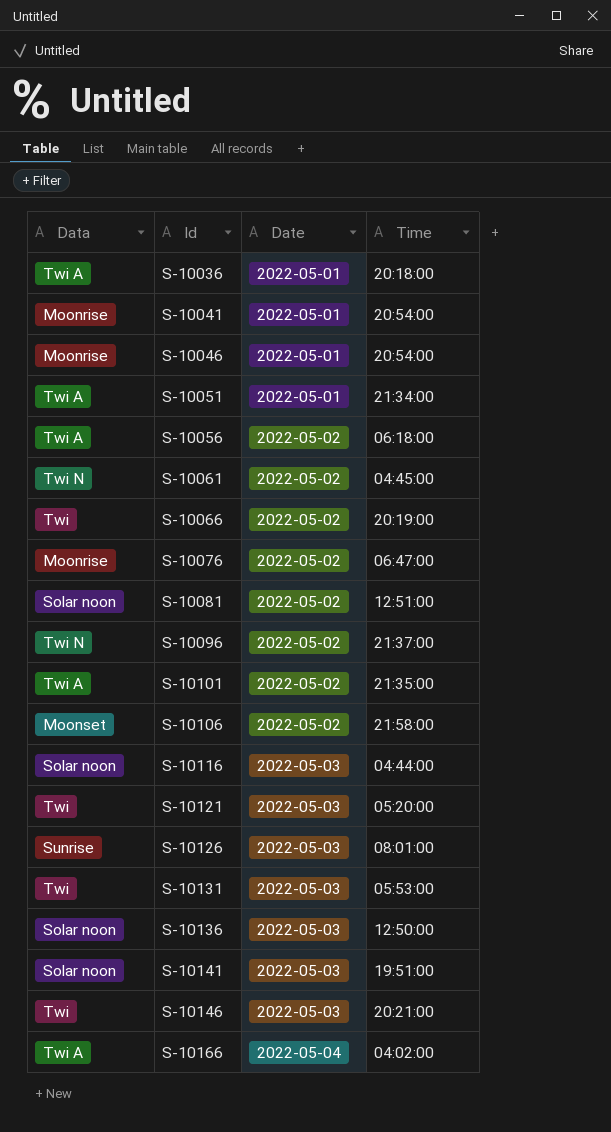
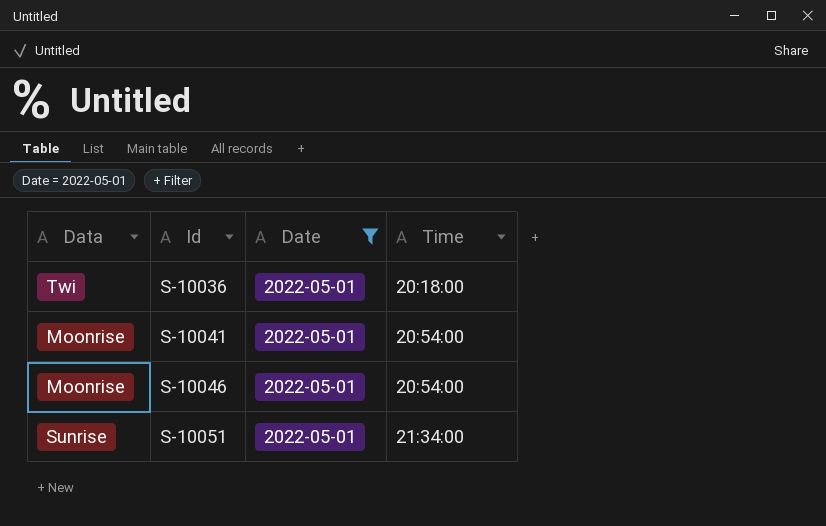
filter: none -> Date = 2022-05-01
S-10036 | Data: Twi A -> Twi
S-10051 | Data: Twi A -> Sunrise

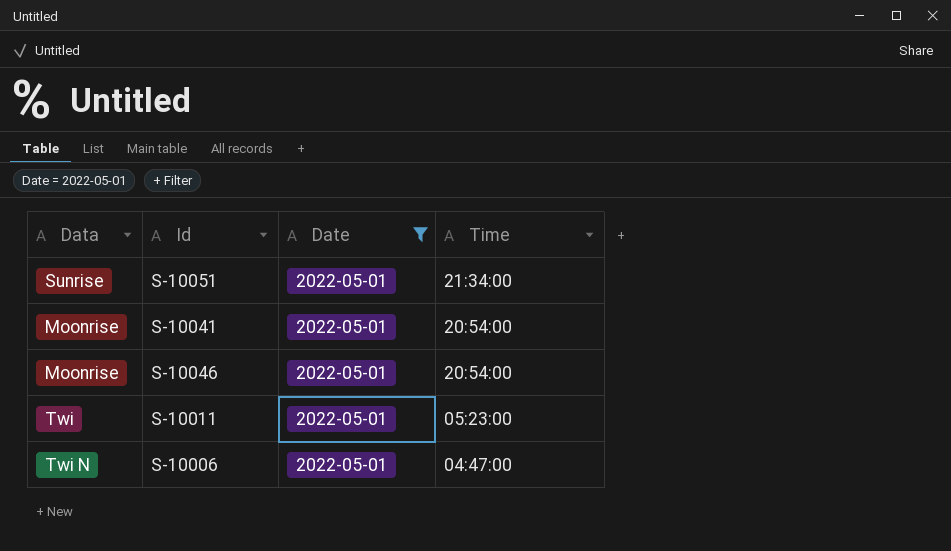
row order: Id ascending -> Time descending
row S-10036: Twi | 2022-05-01 | 20:18:00 -> none
row S-10011: none -> Twi | 2022-05-01 | 05:23:00
row S-10006: none -> Twi N | 2022-05-01 | 04:47:00

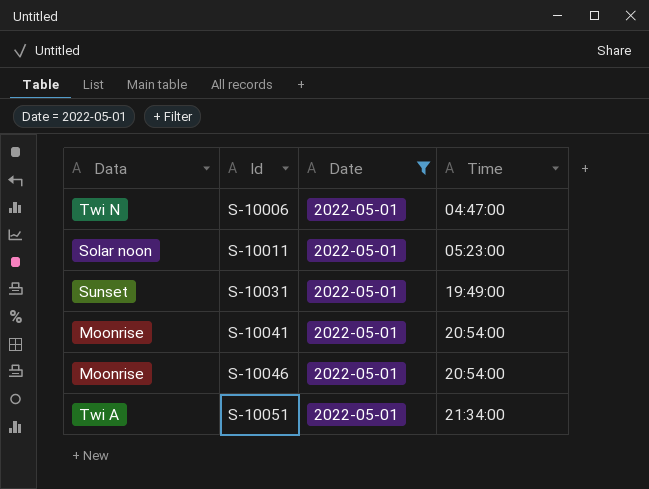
row order: Time descending -> Id ascending
S-10011 | Data: Twi -> Solar noon
row S-10031: none -> Sunset | 2022-05-01 | 19:49:00
S-10051 | Data: Sunrise -> Twi A

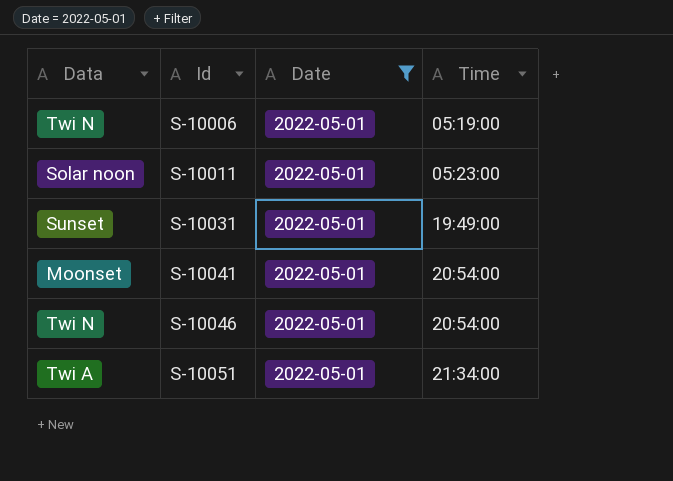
S-10006 | Time: 04:47:00 -> 05:19:00
S-10041 | Data: Moonrise -> Moonset
S-10046 | Data: Moonrise -> Twi N

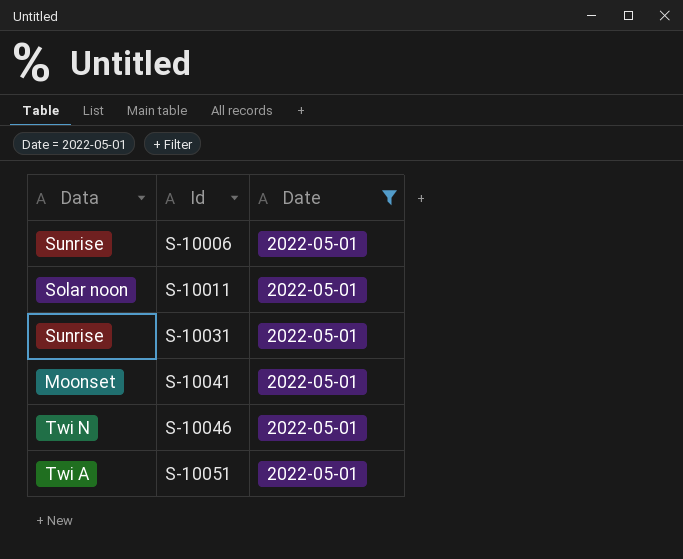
column Time | position: 4 -> none
S-10006 | Data: Twi N -> Sunrise
S-10031 | Data: Sunset -> Sunrise

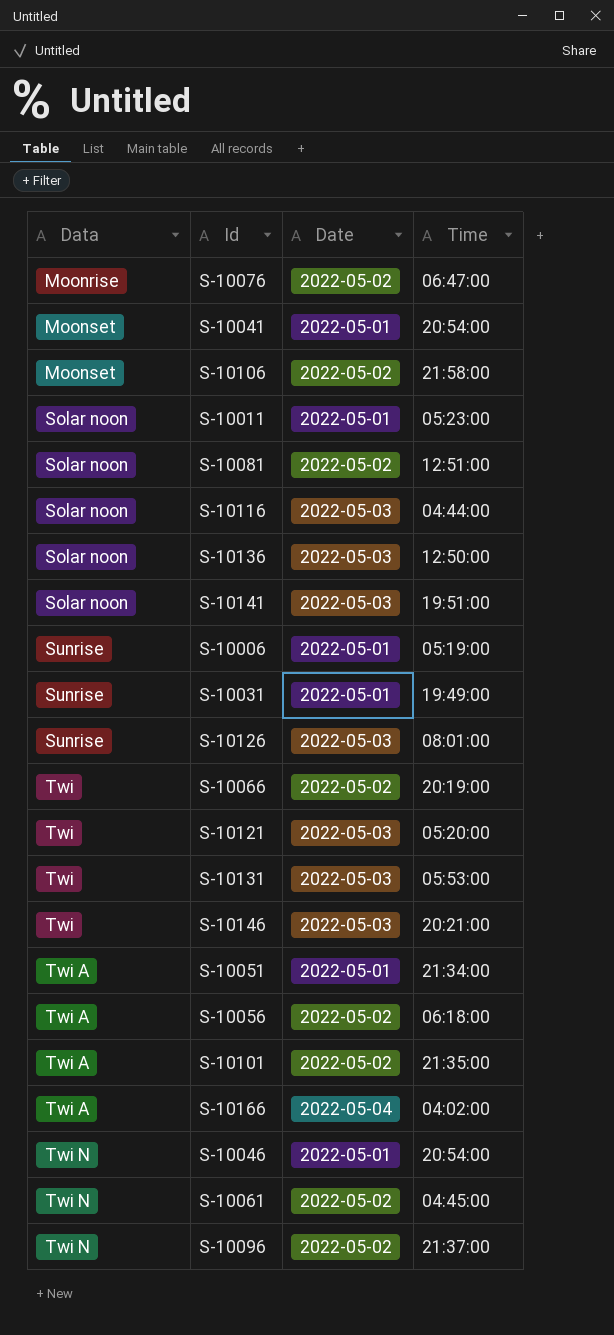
filter: Date = 2022-05-01 -> none
row order: Id ascending -> Data ascending
column Time | position: none -> 4

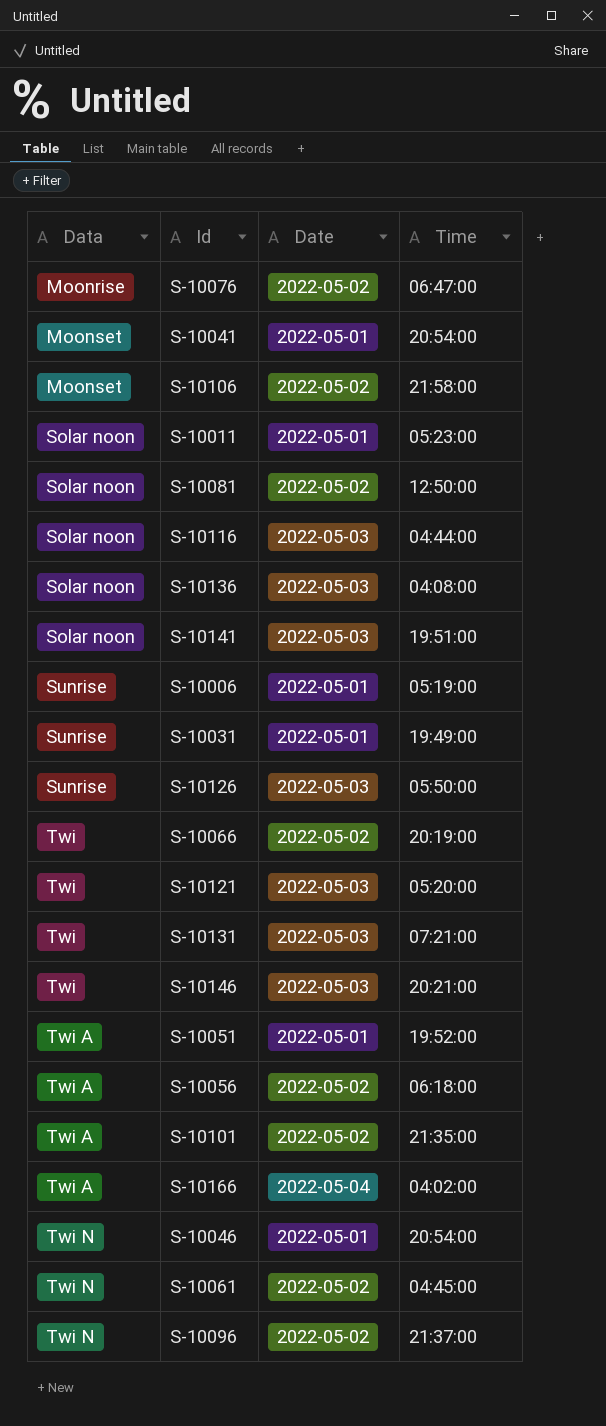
S-10081 | Time: 12:51:00 -> 12:50:00
S-10136 | Time: 12:50:00 -> 04:08:00
S-10126 | Time: 08:01:00 -> 05:50:00
S-10131 | Time: 05:53:00 -> 07:21:00
S-10051 | Time: 21:34:00 -> 19:52:00

